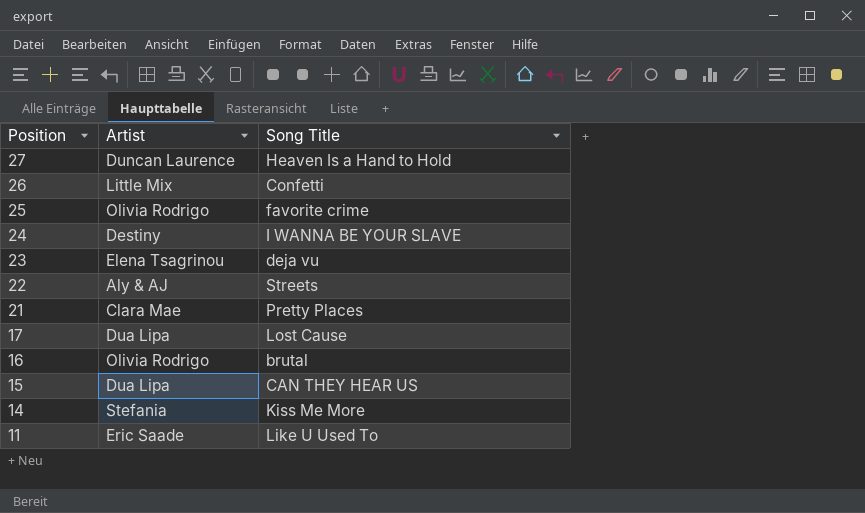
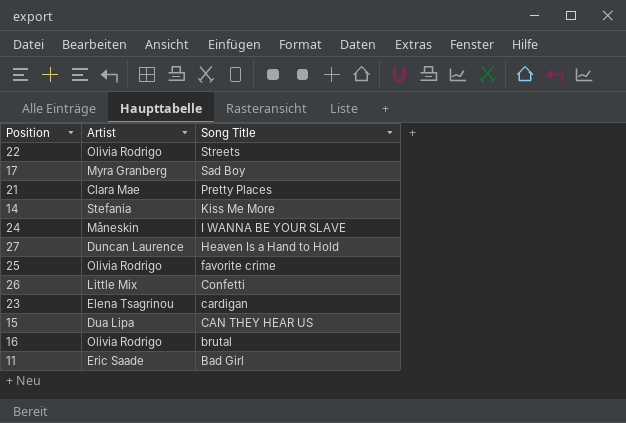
row order: Position descending -> Song Title descending
22 | Artist: Aly & AJ -> Olivia Rodrigo
17 | Artist: Dua Lipa -> Myra Granberg
17 | Song Title: Lost Cause -> Sad Boy
24 | Artist: Destiny -> Måneskin
23 | Song Title: deja vu -> cardigan
11 | Song Title: Like U Used To -> Bad Girl

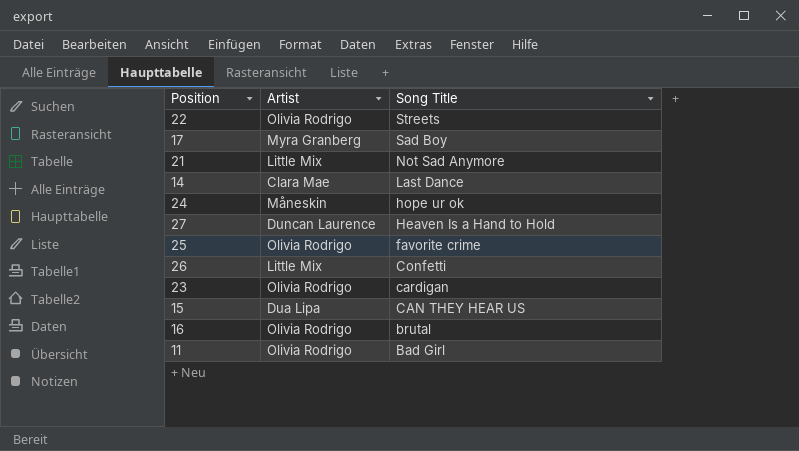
21 | Artist: Clara Mae -> Little Mix
21 | Song Title: Pretty Places -> Not Sad Anymore
14 | Artist: Stefania -> Clara Mae
14 | Song Title: Kiss Me More -> Last Dance
24 | Song Title: I WANNA BE YOUR SLAVE -> hope ur ok
23 | Artist: Elena Tsagrinou -> Olivia Rodrigo
11 | Artist: Eric Saade -> Olivia Rodrigo

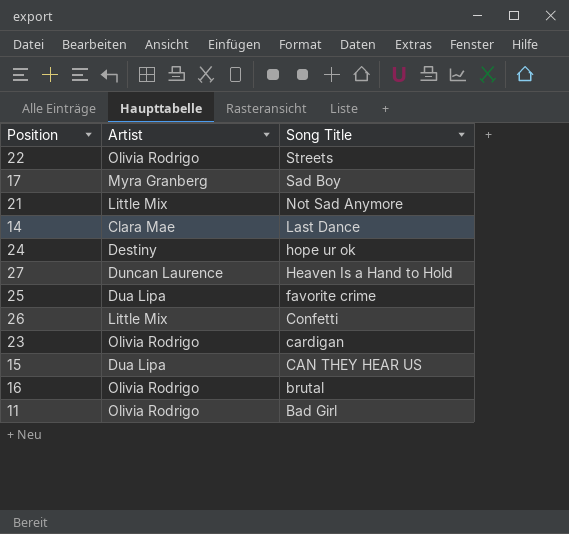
24 | Artist: Måneskin -> Destiny
25 | Artist: Olivia Rodrigo -> Dua Lipa

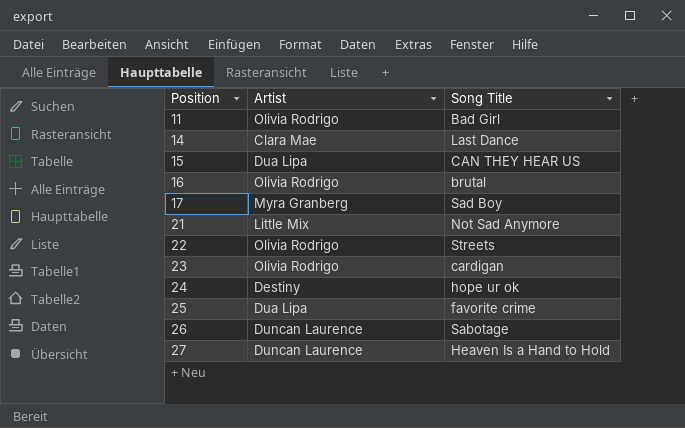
row order: Song Title descending -> Position ascending
26 | Artist: Little Mix -> Duncan Laurence
26 | Song Title: Confetti -> Sabotage

